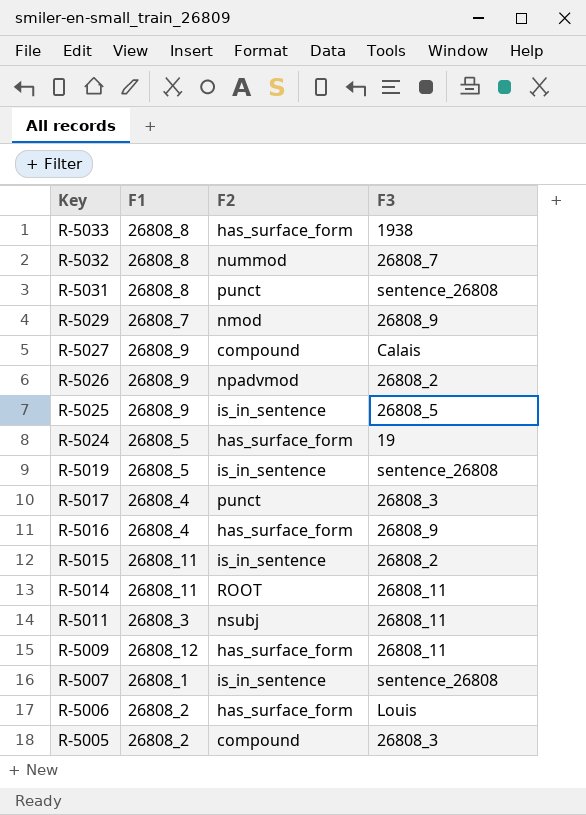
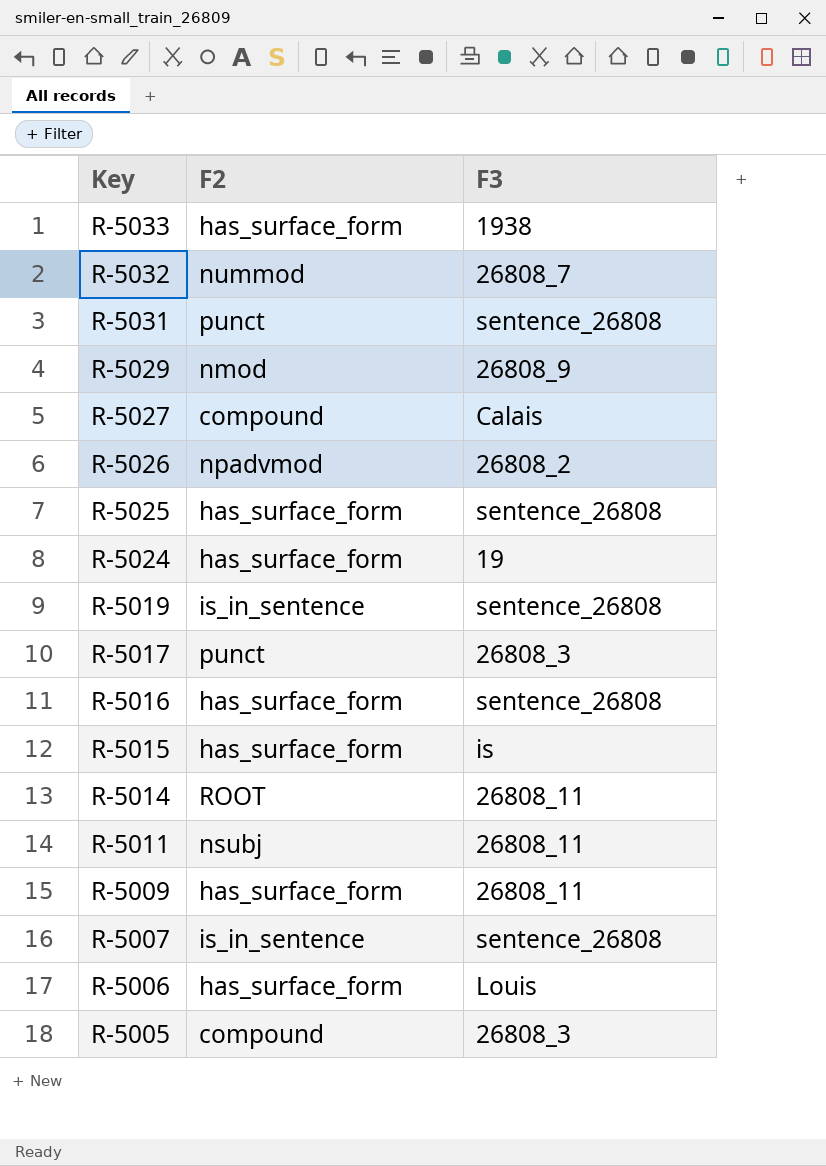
column F1 | position: 2 -> none
R-5025 | F2: is_in_sentence -> has_surface_form
R-5025 | F3: 26808_5 -> sentence_26808
R-5016 | F3: 26808_9 -> sentence_26808
R-5015 | F2: is_in_sentence -> has_surface_form
R-5015 | F3: 26808_2 -> is

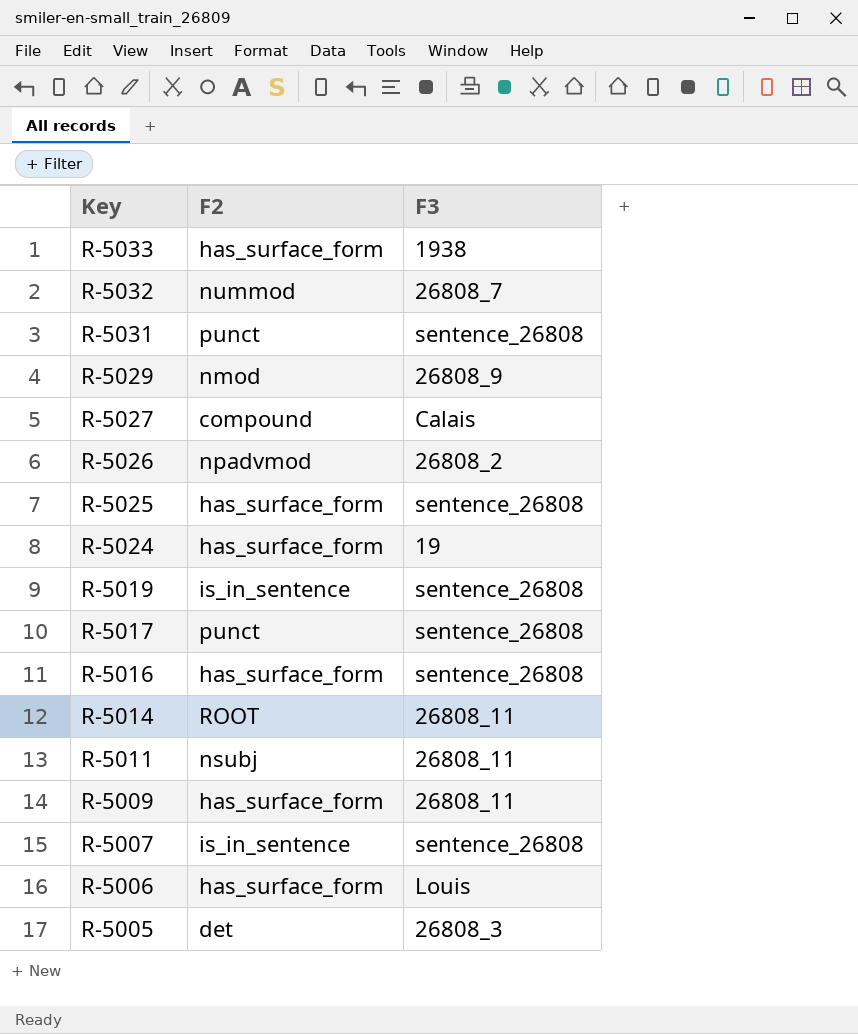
row R-5015: has_surface_form | is -> none
R-5017 | F3: 26808_3 -> sentence_26808
R-5005 | F2: compound -> det

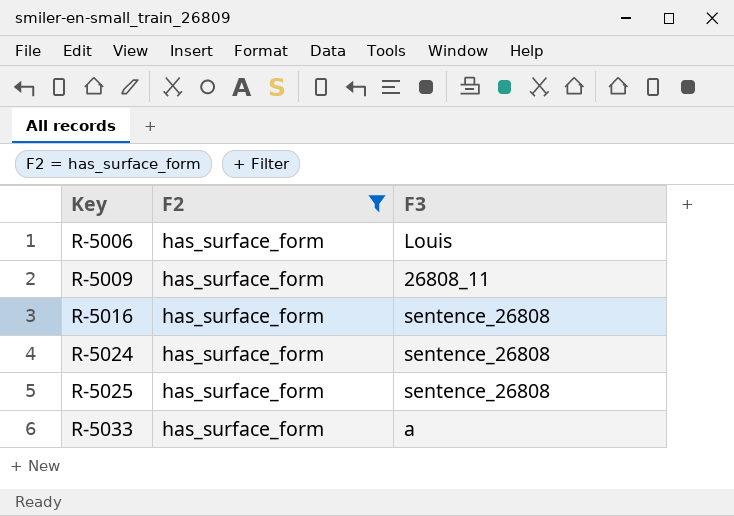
filter: none -> F2 = has_surface_form
row order: Key descending -> Key ascending
R-5024 | F3: 19 -> sentence_26808
R-5033 | F3: 1938 -> a

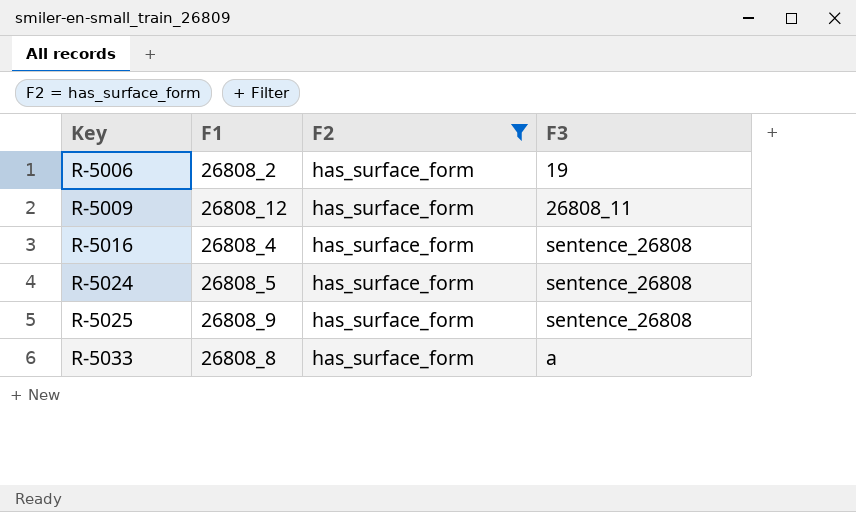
column F1 | position: none -> 2
R-5006 | F3: Louis -> 19

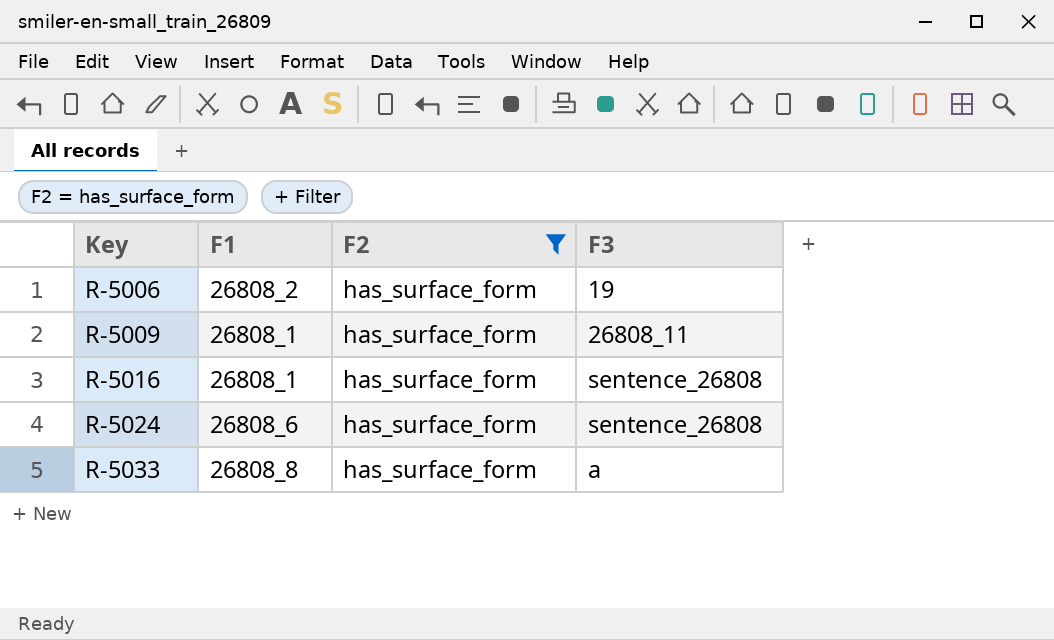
row R-5025: 26808_9 | has_surface_form | sentence_26808 -> none
R-5009 | F1: 26808_12 -> 26808_1
R-5016 | F1: 26808_4 -> 26808_1
R-5024 | F1: 26808_5 -> 26808_6

